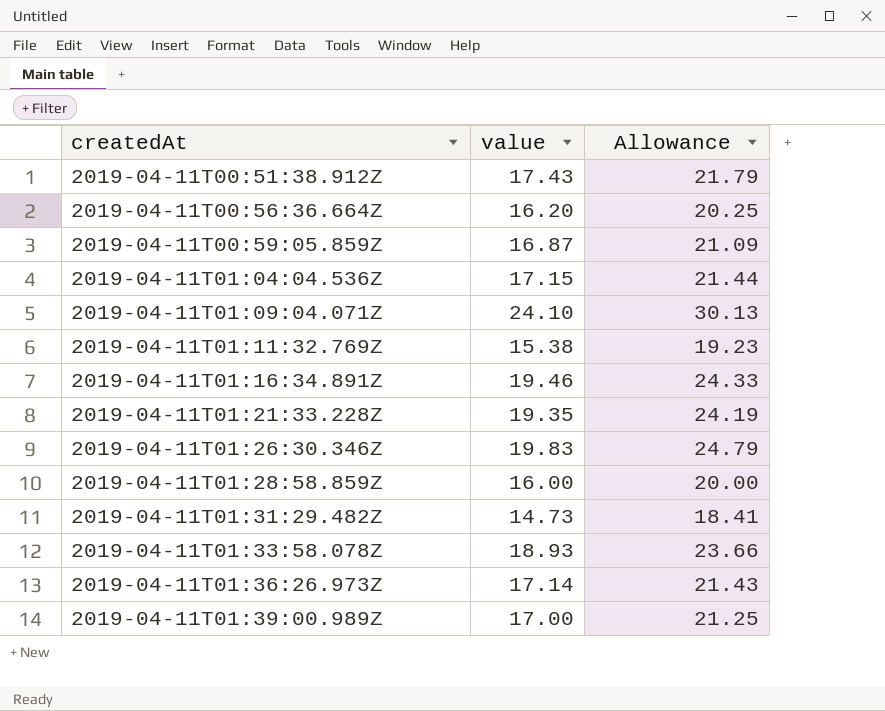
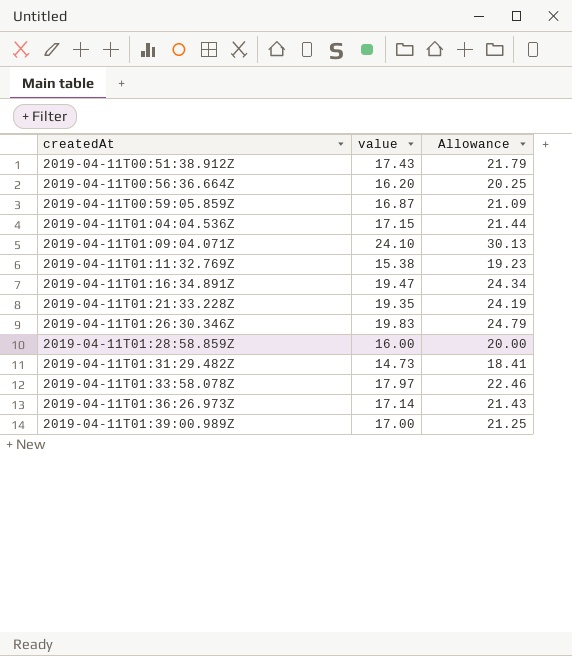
2019-04-11T01:16:34.891Z | value: 19.46 -> 19.47
2019-04-11T01:16:34.891Z | Allowance: 24.33 -> 24.34
2019-04-11T01:33:58.078Z | value: 18.93 -> 17.97
2019-04-11T01:33:58.078Z | Allowance: 23.66 -> 22.46

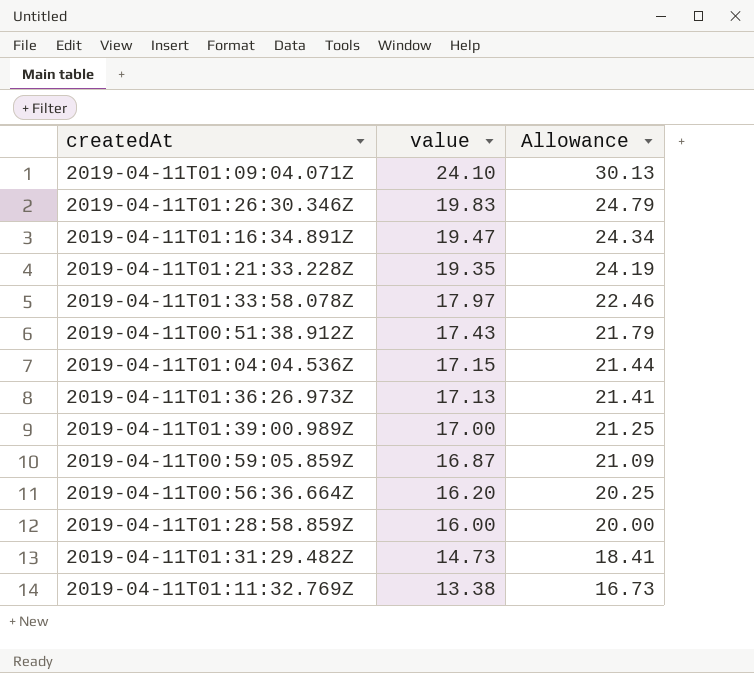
row order: createdAt ascending -> value descending
2019-04-11T01:36:26.973Z | value: 17.14 -> 17.13
2019-04-11T01:36:26.973Z | Allowance: 21.43 -> 21.41
2019-04-11T01:11:32.769Z | value: 15.38 -> 13.38
2019-04-11T01:11:32.769Z | Allowance: 19.23 -> 16.73

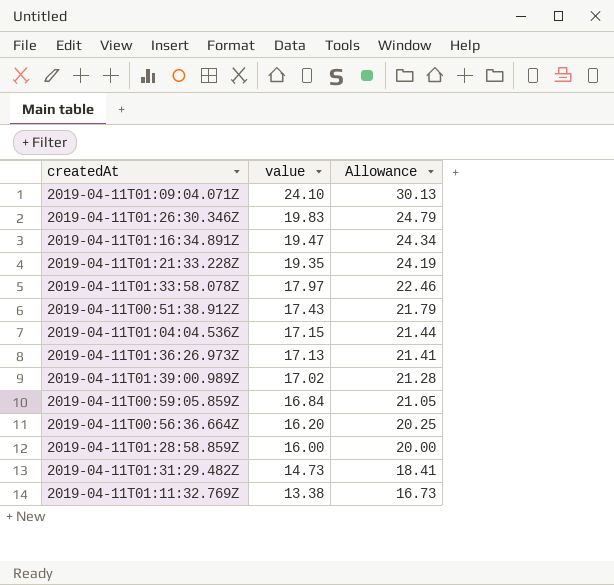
2019-04-11T01:39:00.989Z | value: 17.00 -> 17.02
2019-04-11T01:39:00.989Z | Allowance: 21.25 -> 21.28
2019-04-11T00:59:05.859Z | value: 16.87 -> 16.84
2019-04-11T00:59:05.859Z | Allowance: 21.09 -> 21.05

